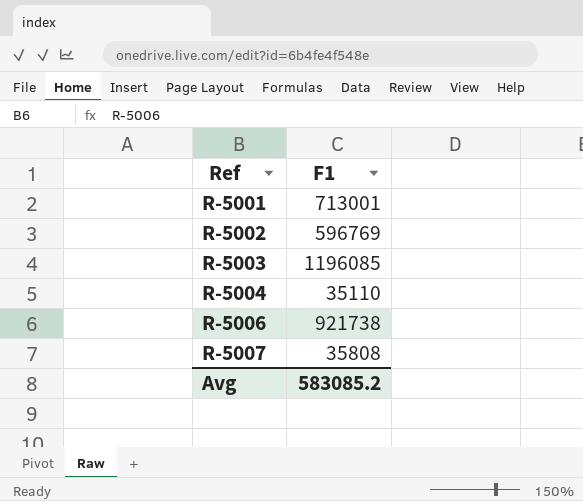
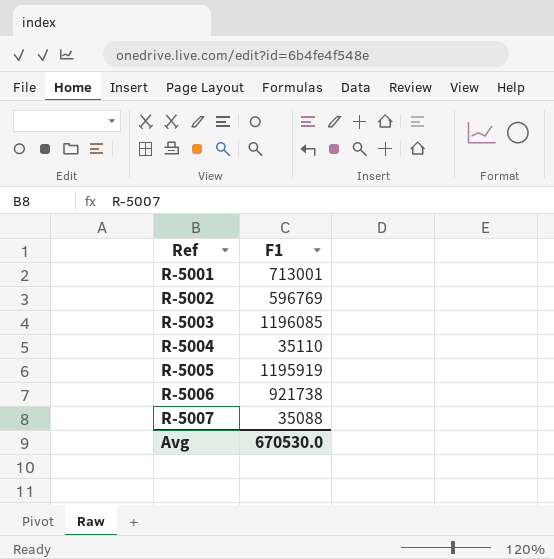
row R-5005: none -> 1195919
R-5007 | F1: 35808 -> 35088
Avg | F1: 583085.2 -> 670530.0

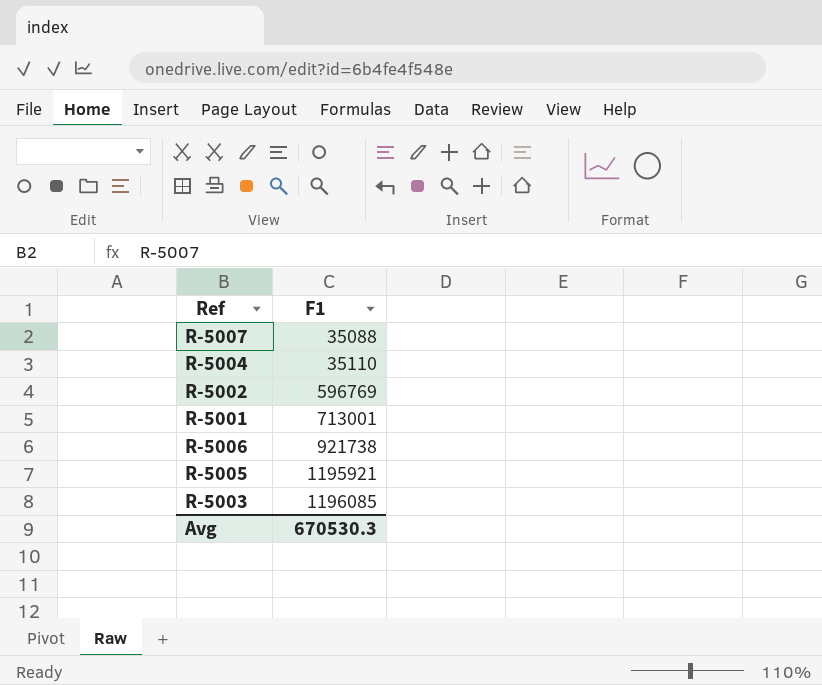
row order: Ref ascending -> F1 ascending
R-5005 | F1: 1195919 -> 1195921
Avg | F1: 670530.0 -> 670530.3

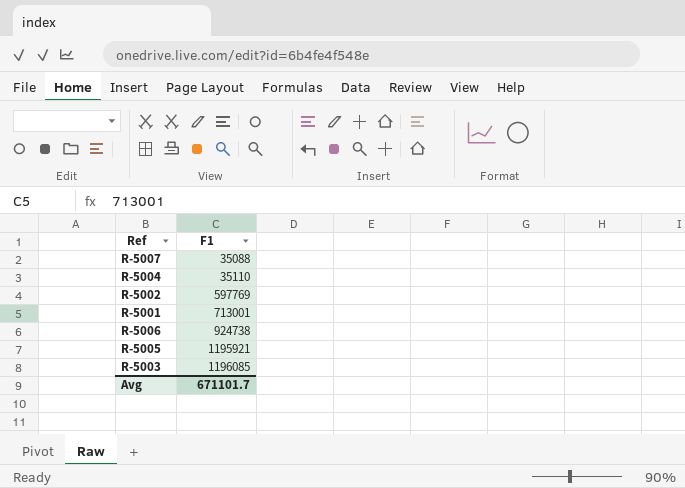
R-5002 | F1: 596769 -> 597769
R-5006 | F1: 921738 -> 924738
Avg | F1: 670530.3 -> 671101.7

